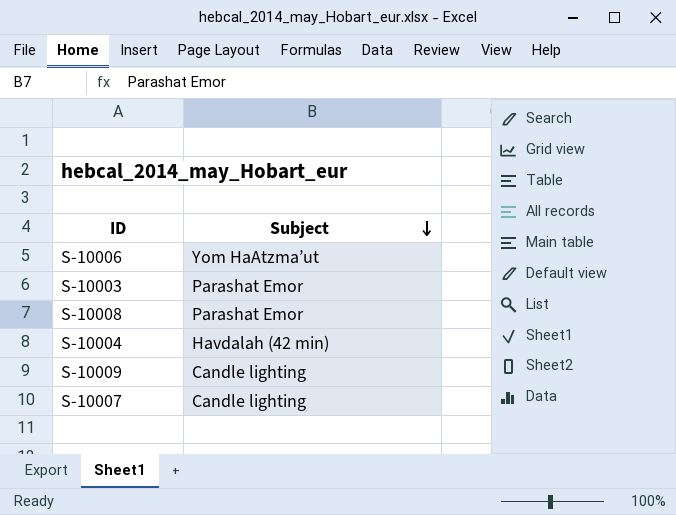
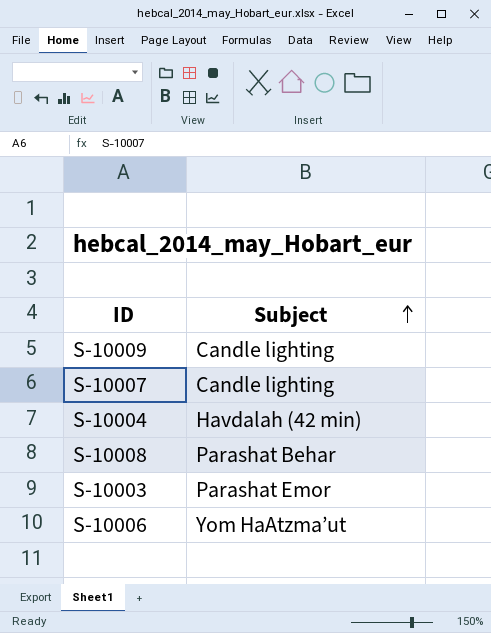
row order: Subject descending -> Subject ascending
S-10008 | Subject: Parashat Emor -> Parashat Behar

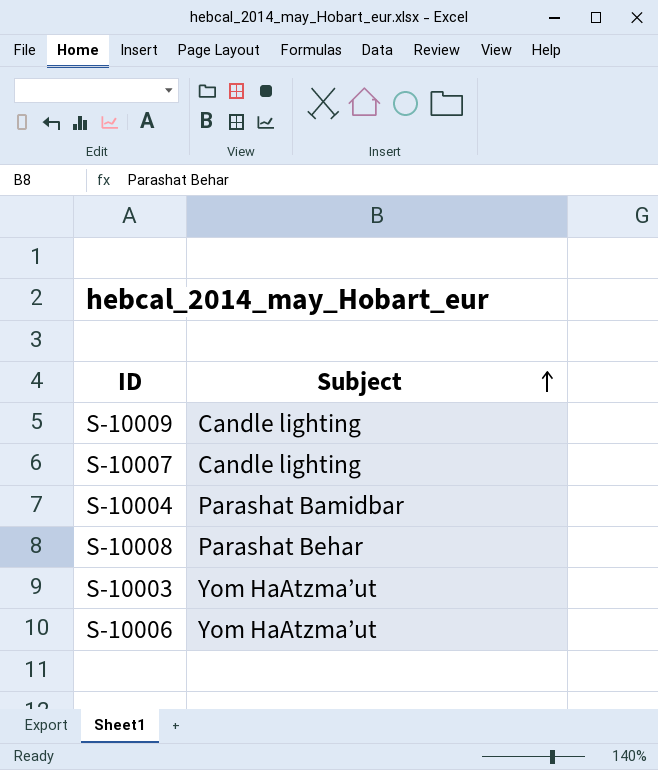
S-10004 | Subject: Havdalah (42 min) -> Parashat Bamidbar
S-10003 | Subject: Parashat Emor -> Yom HaAtzma’ut

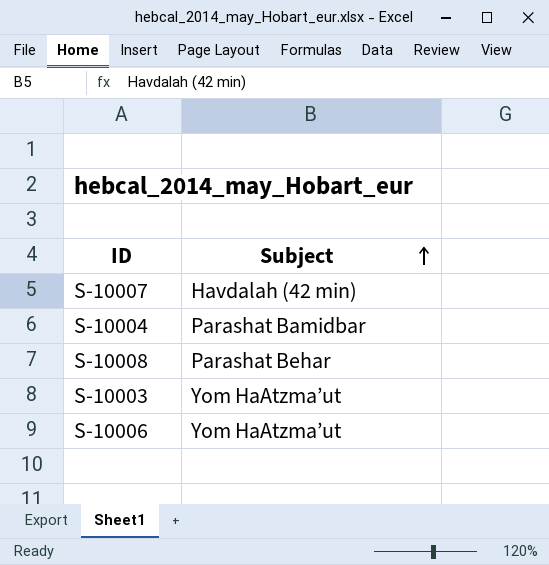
row S-10009: Candle lighting -> none
S-10007 | Subject: Candle lighting -> Havdalah (42 min)

